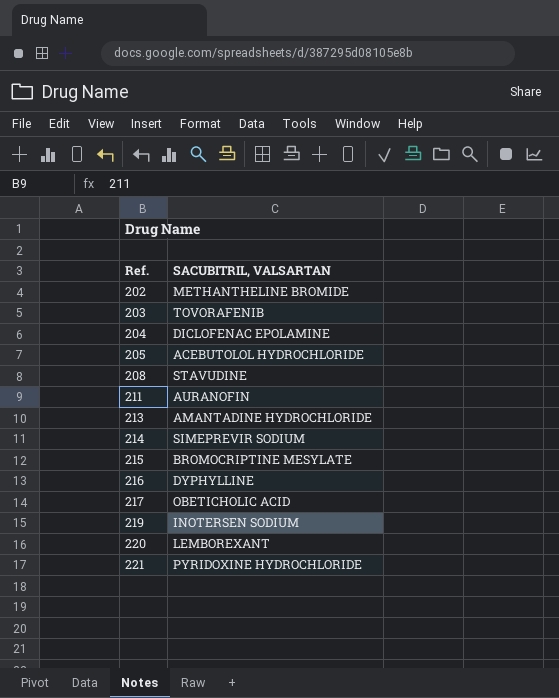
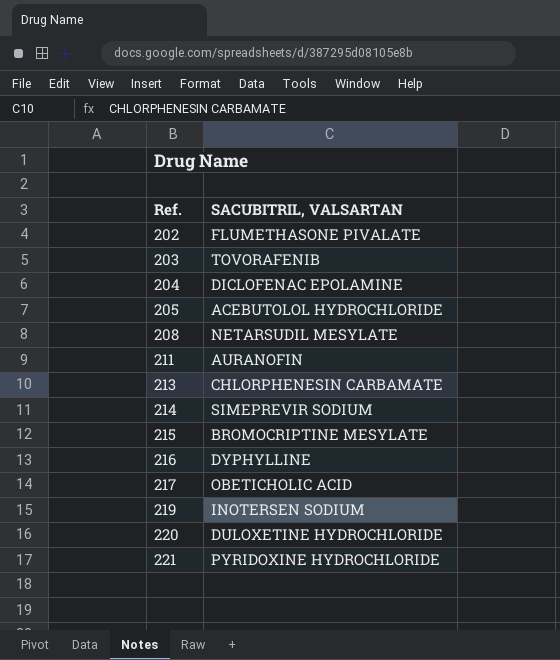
202 | SACUBITRIL, VALSARTAN: METHANTHELINE BROMIDE -> FLUMETHASONE PIVALATE
208 | SACUBITRIL, VALSARTAN: STAVUDINE -> NETARSUDIL MESYLATE
213 | SACUBITRIL, VALSARTAN: AMANTADINE HYDROCHLORIDE -> CHLORPHENESIN CARBAMATE
220 | SACUBITRIL, VALSARTAN: LEMBOREXANT -> DULOXETINE HYDROCHLORIDE

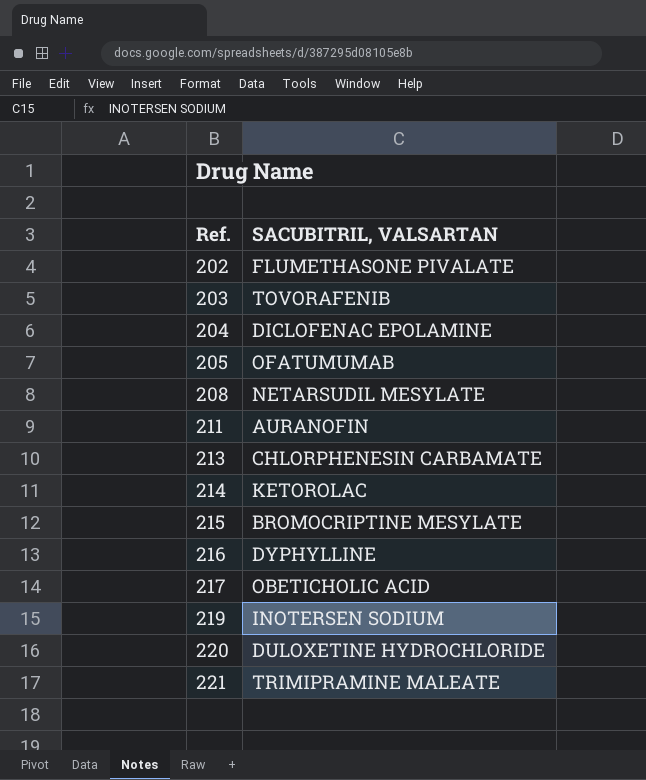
205 | SACUBITRIL, VALSARTAN: ACEBUTOLOL HYDROCHLORIDE -> OFATUMUMAB
214 | SACUBITRIL, VALSARTAN: SIMEPREVIR SODIUM -> KETOROLAC
221 | SACUBITRIL, VALSARTAN: PYRIDOXINE HYDROCHLORIDE -> TRIMIPRAMINE MALEATE

